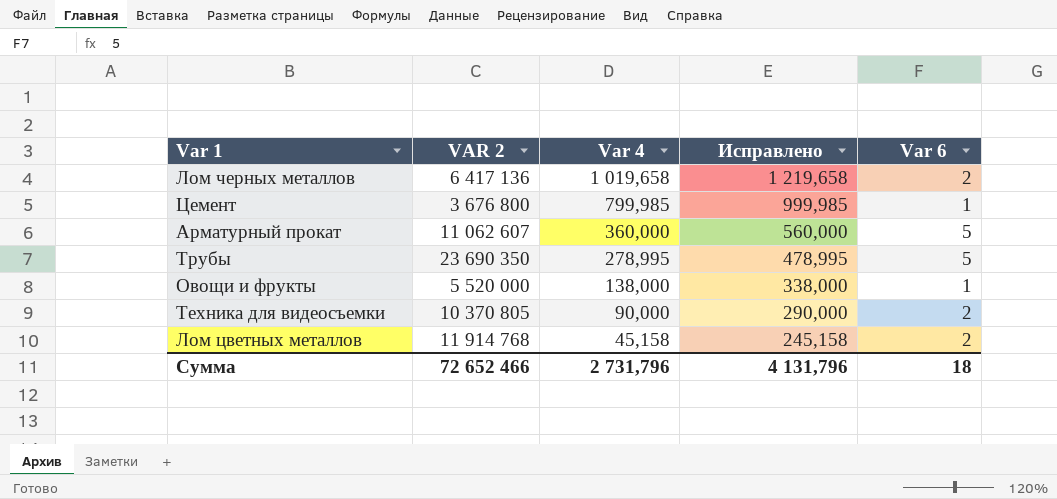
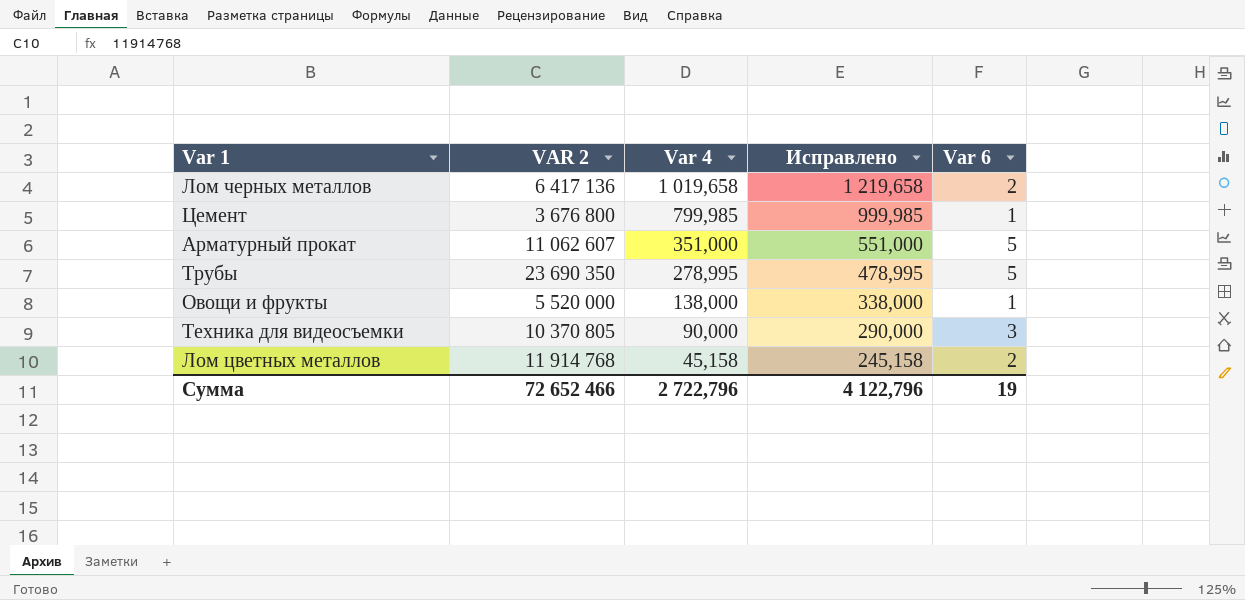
Арматурный прокат | Var 4: 360,000 -> 351,000
Арматурный прокат | Исправлено: 560,000 -> 551,000
Техника для видеосъемки | Var 6: 2 -> 3
Сумма | Var 4: 2 731,796 -> 2 722,796
Сумма | Исправлено: 4 131,796 -> 4 122,796
Сумма | Var 6: 18 -> 19

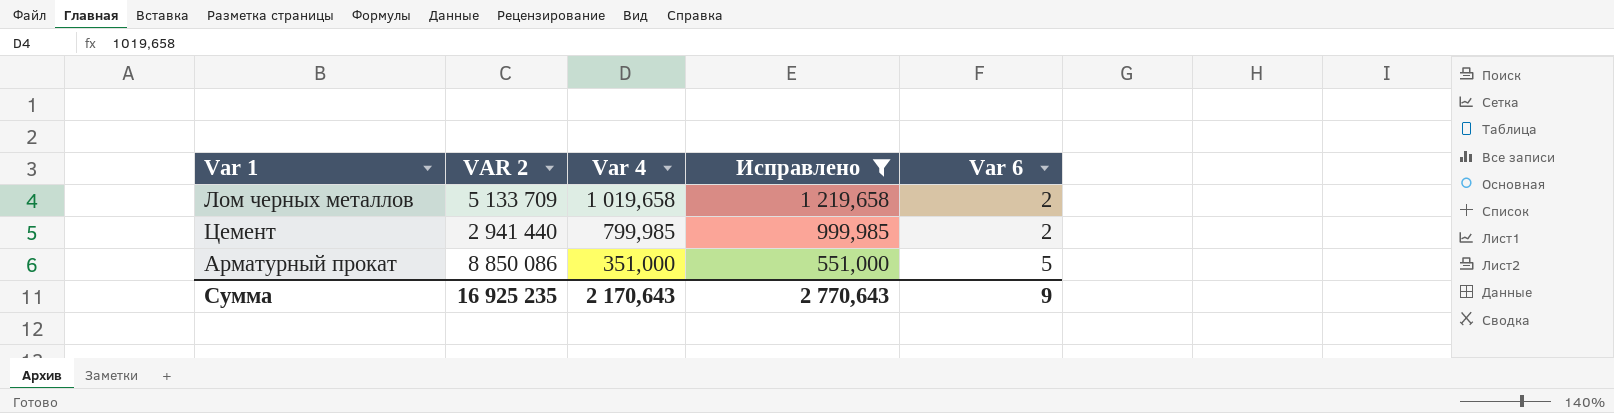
filter: none -> Исправлено >= 551,000
Лом черных металлов | VAR 2: 6 417 136 -> 5 133 709
Цемент | VAR 2: 3 676 800 -> 2 941 440
Цемент | Var 6: 1 -> 2
Арматурный прокат | VAR 2: 11 062 607 -> 8 850 086
Сумма | VAR 2: 72 652 466 -> 16 925 235
Сумма | Var 4: 2 722,796 -> 2 170,643
Сумма | Исправлено: 4 122,796 -> 2 770,643
Сумма | Var 6: 19 -> 9

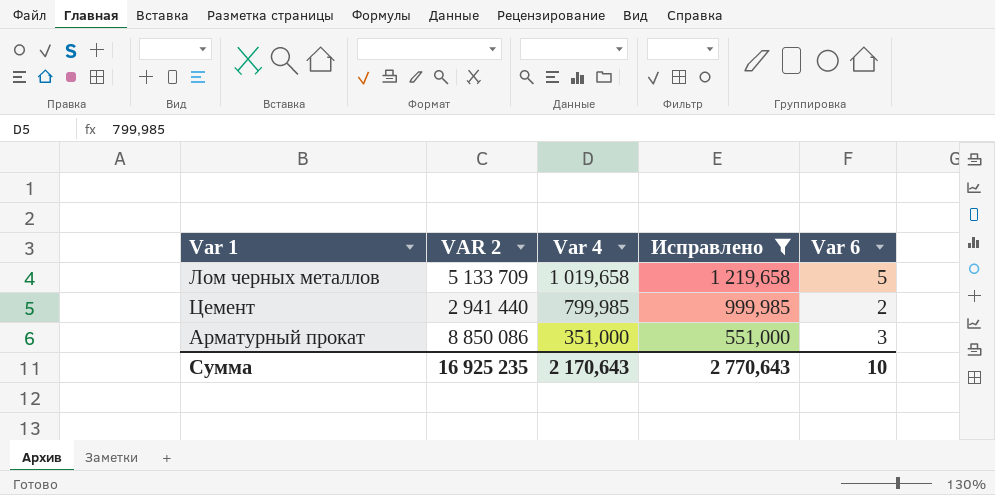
Лом черных металлов | Var 6: 2 -> 5
Арматурный прокат | Var 6: 5 -> 3
Сумма | Var 6: 9 -> 10

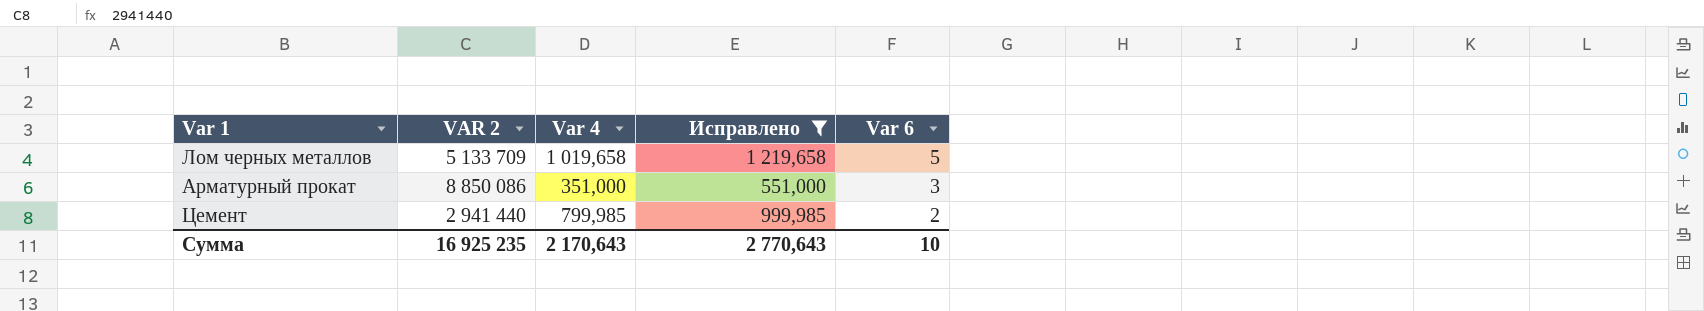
row order: Var 4 descending -> Var 6 descending

